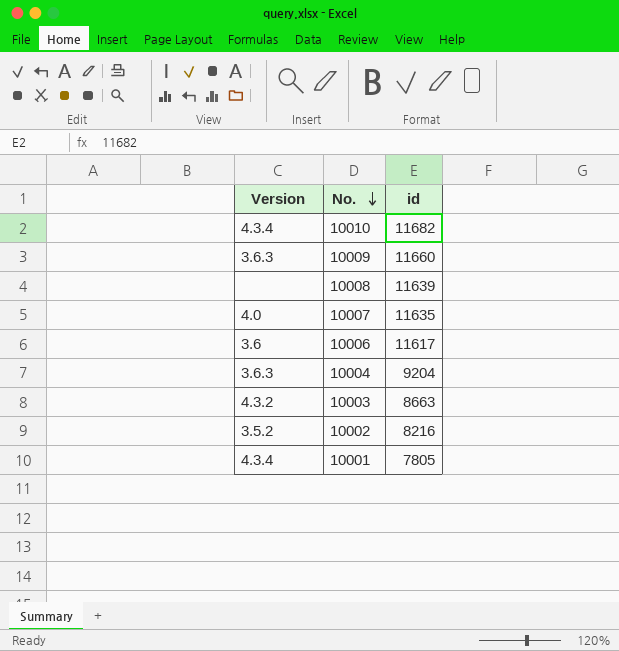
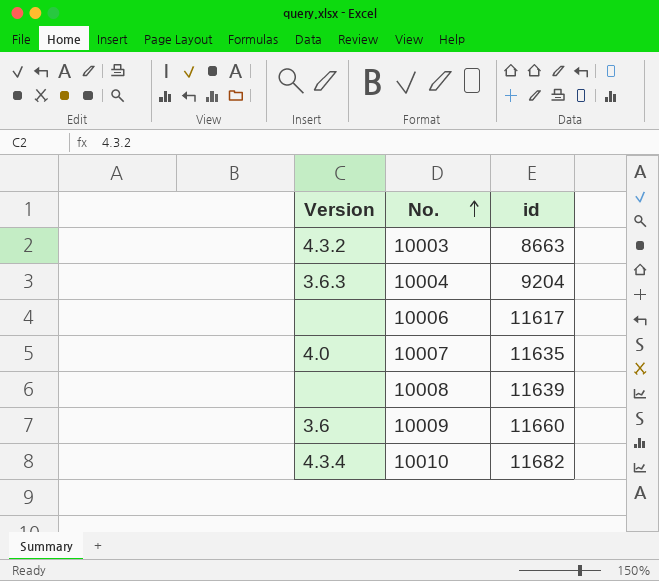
row order: No. descending -> No. ascending
row 10002: 3.5.2 | 8216 -> none
row 10001: 4.3.4 | 7805 -> none
10006 | Version: 3.6 -> none
10009 | Version: 3.6.3 -> 3.6

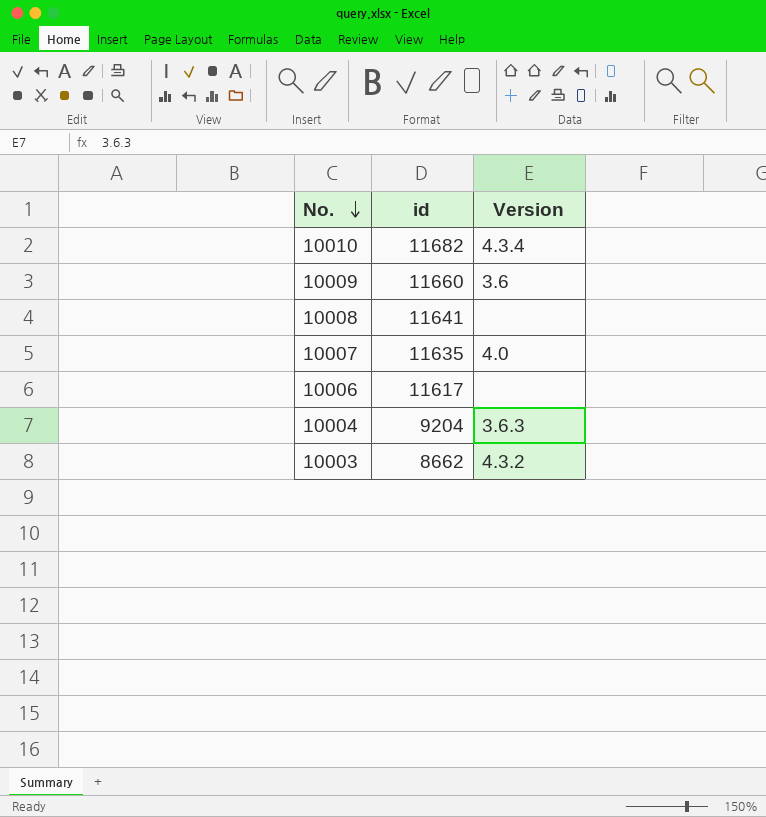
row order: No. ascending -> No. descending
column Version | position: 1 -> 3
10008 | id: 11639 -> 11641
10003 | id: 8663 -> 8662

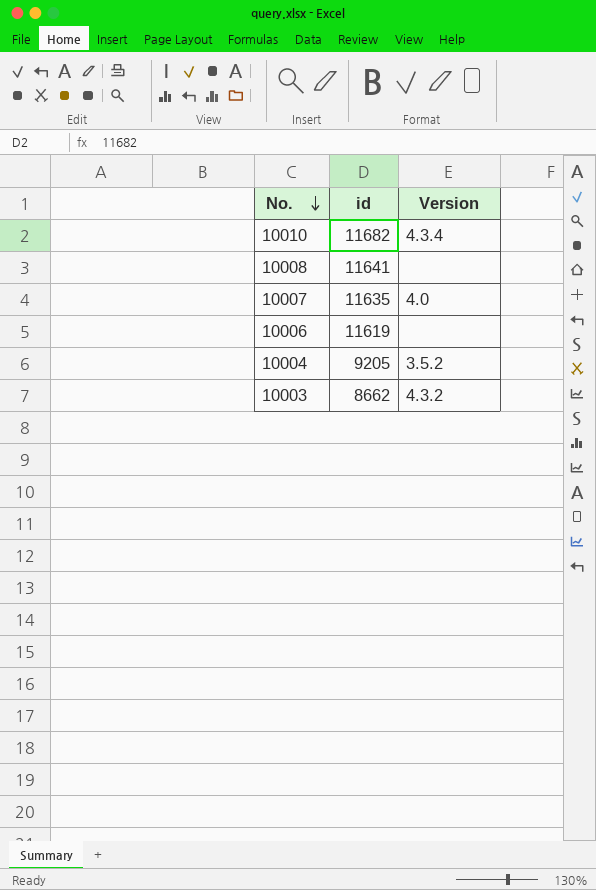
row 10009: 11660 | 3.6 -> none
10006 | id: 11617 -> 11619
10004 | id: 9204 -> 9205
10004 | Version: 3.6.3 -> 3.5.2

